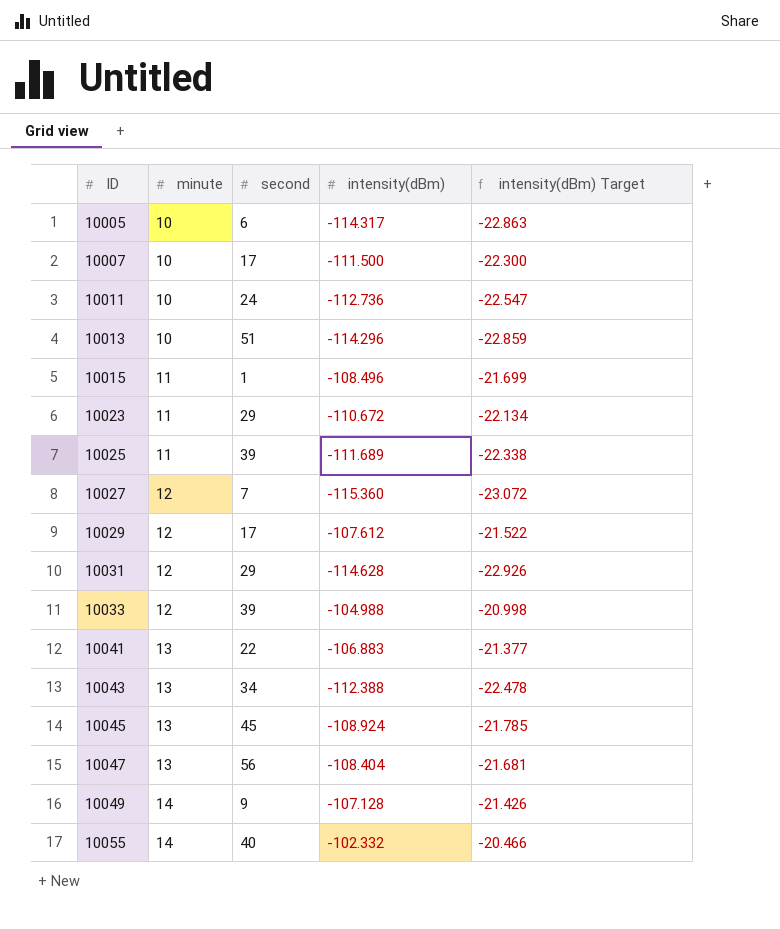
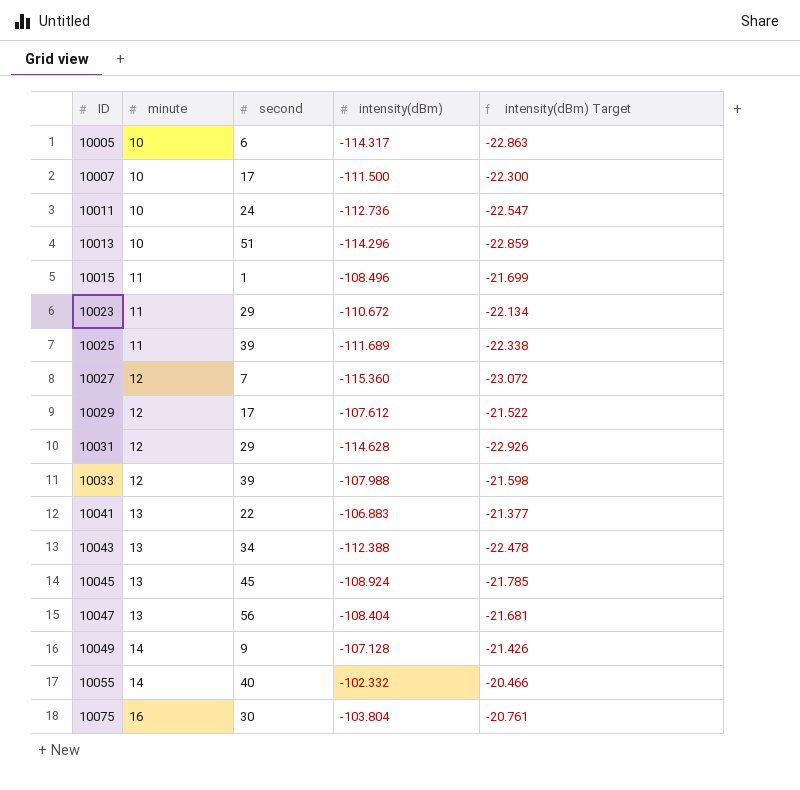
10033 | intensity(dBm): -104.988 -> -107.988
10033 | intensity(dBm) Target: -20.998 -> -21.598
row 10075: none -> 16 | 30 | -103.804 | -20.761

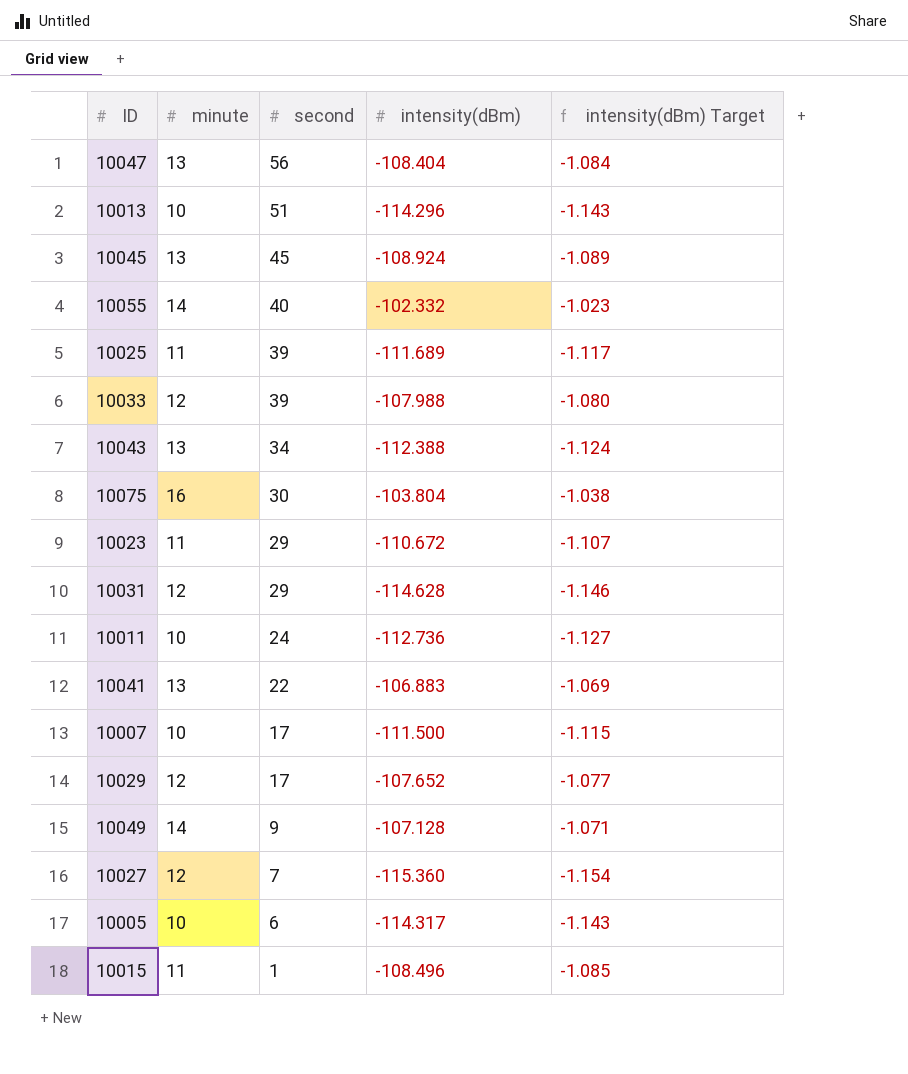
row order: ID ascending -> second descending
column intensity(dBm) Target | formula: [intensity(dBm)] * 0.2 -> [intensity(dBm)] * 0.01
10029 | intensity(dBm): -107.612 -> -107.652

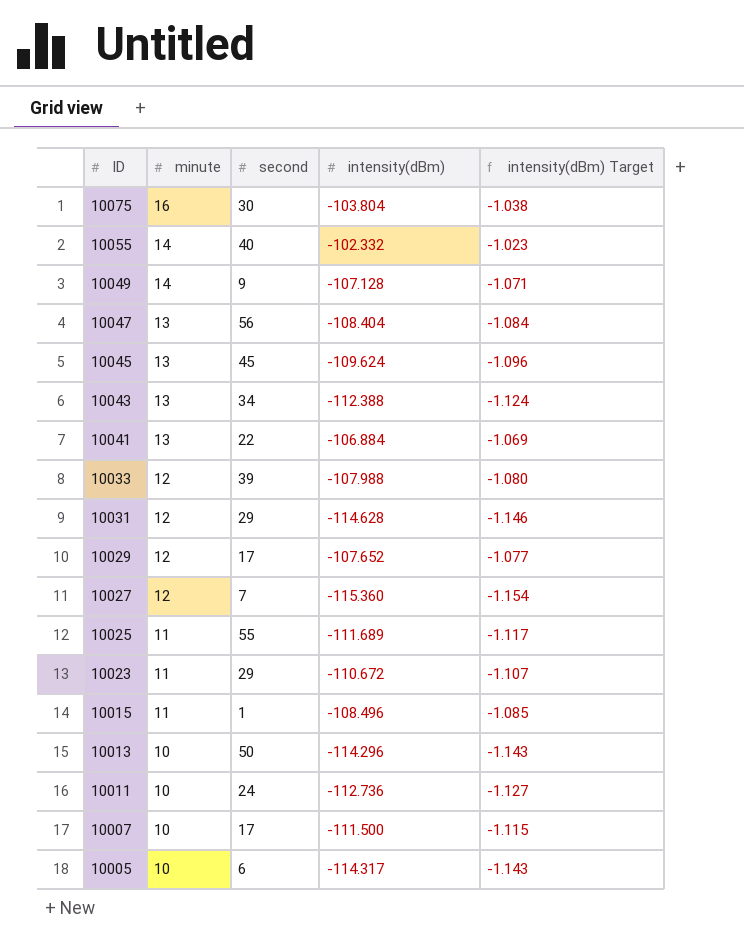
row order: second descending -> ID descending
10045 | intensity(dBm): -108.924 -> -109.624
10045 | intensity(dBm) Target: -1.089 -> -1.096
10041 | intensity(dBm): -106.883 -> -106.884
10025 | second: 39 -> 55
10013 | second: 51 -> 50

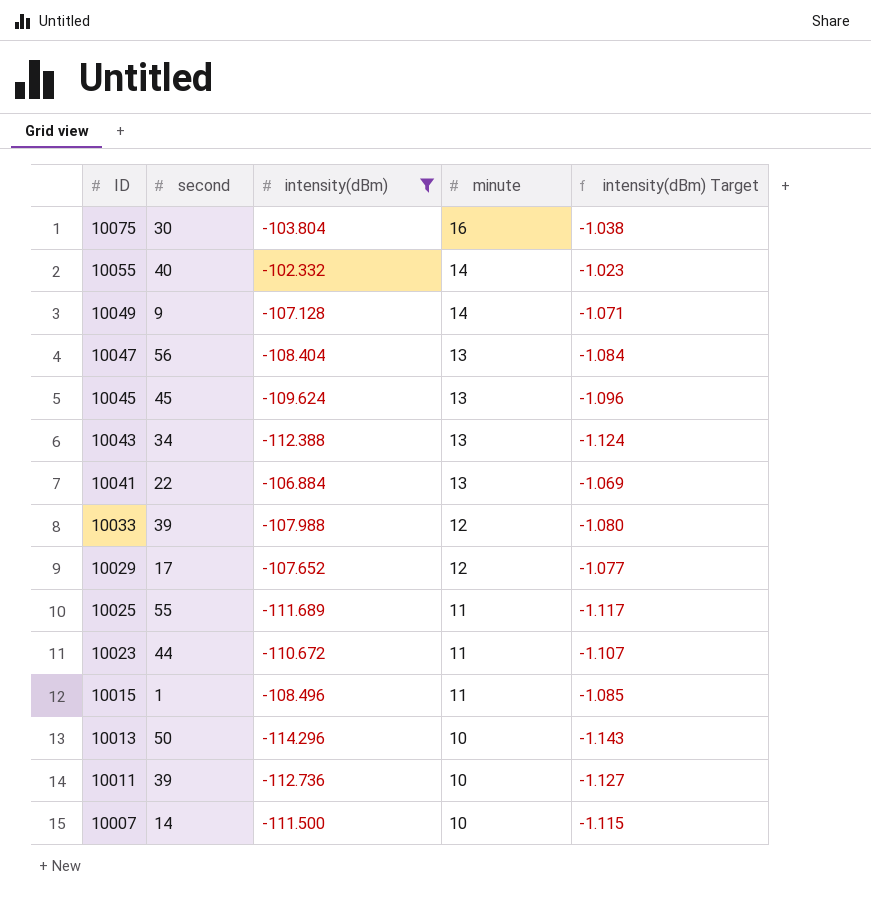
filter: none -> intensity(dBm) >= -114.296
column minute | position: 2 -> 4
10023 | second: 29 -> 44
10011 | second: 24 -> 39
10007 | second: 17 -> 14

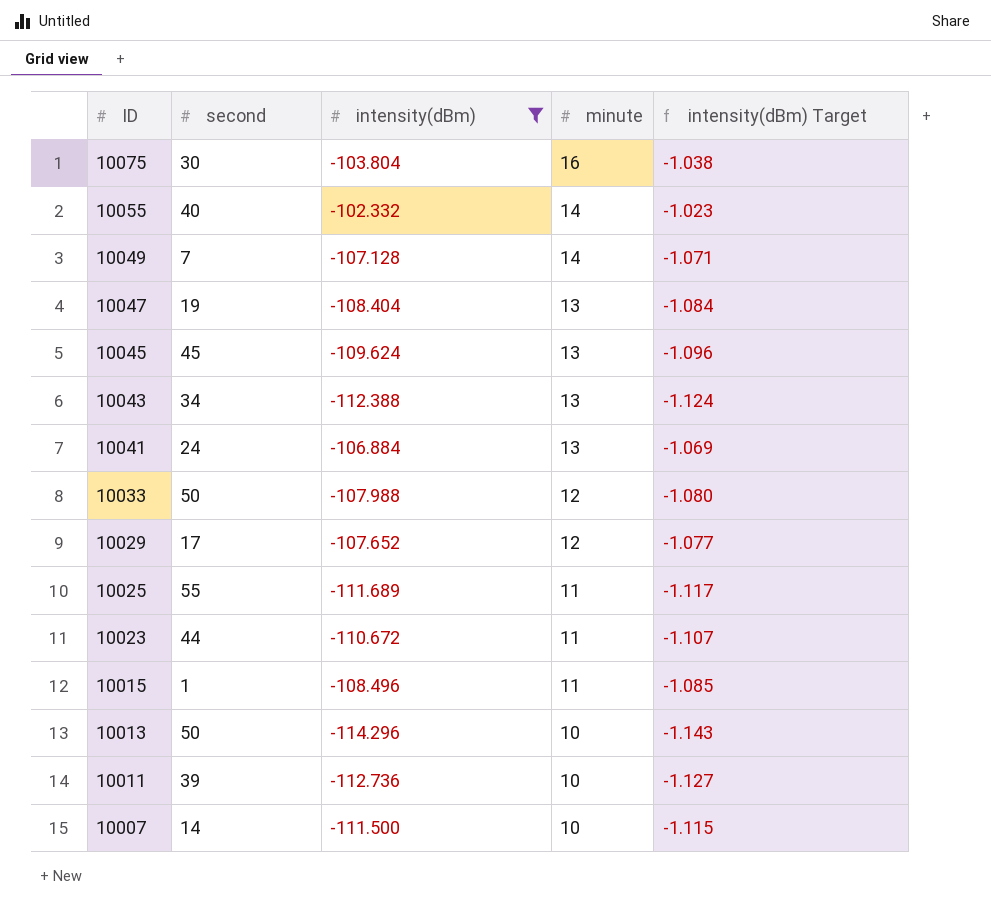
10049 | second: 9 -> 7
10047 | second: 56 -> 19
10041 | second: 22 -> 24
10033 | second: 39 -> 50

